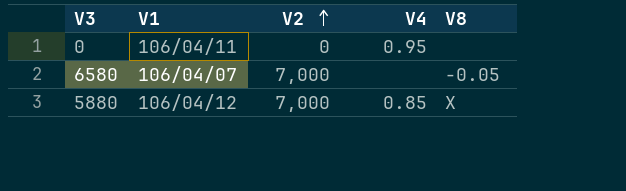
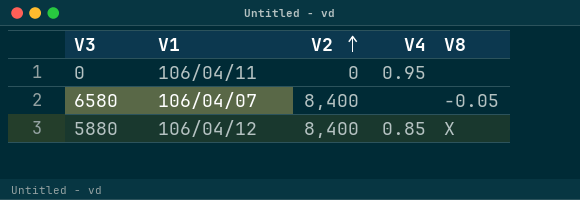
6580 | V2: 7,000 -> 8,400
5880 | V2: 7,000 -> 8,400

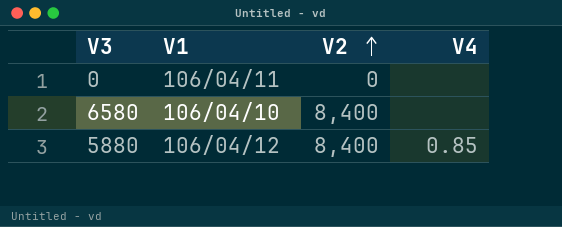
column V8 | position: 5 -> none
0 | V4: 0.95 -> none
6580 | V1: 106/04/07 -> 106/04/10

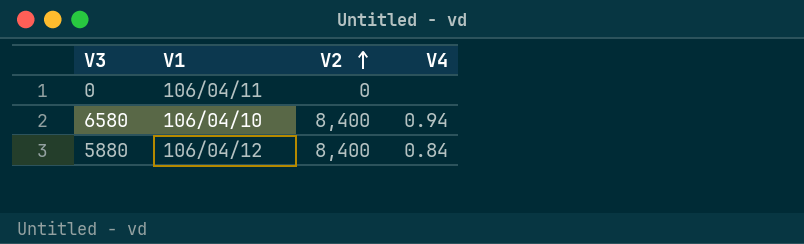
6580 | V4: none -> 0.94
5880 | V4: 0.85 -> 0.84

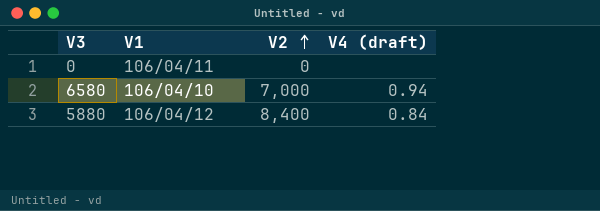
column name: V4 -> V4 (draft)
6580 | V2: 8,400 -> 7,000

